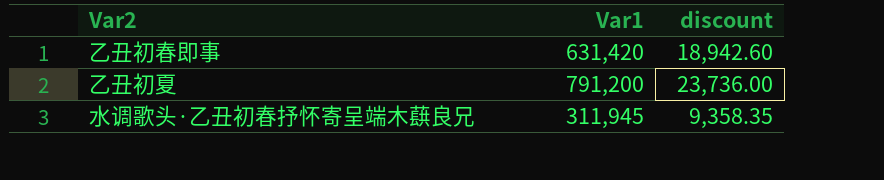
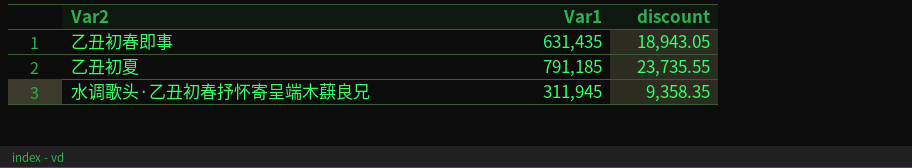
乙丑初春即事 | Var1: 631,420 -> 631,435
乙丑初春即事 | discount: 18,942.60 -> 18,943.05
乙丑初夏 | Var1: 791,200 -> 791,185
乙丑初夏 | discount: 23,736.00 -> 23,735.55

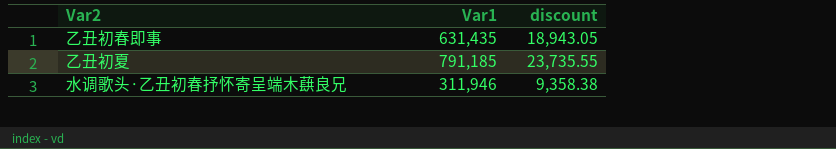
水调歌头·乙丑初春抒怀寄呈端木蕻良兄 | Var1: 311,945 -> 311,946
水调歌头·乙丑初春抒怀寄呈端木蕻良兄 | discount: 9,358.35 -> 9,358.38

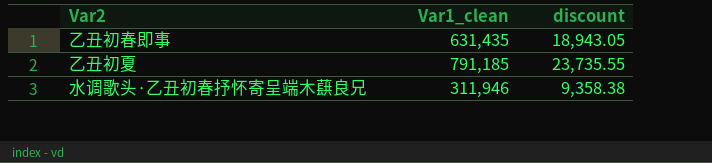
column name: Var1 -> Var1_clean

